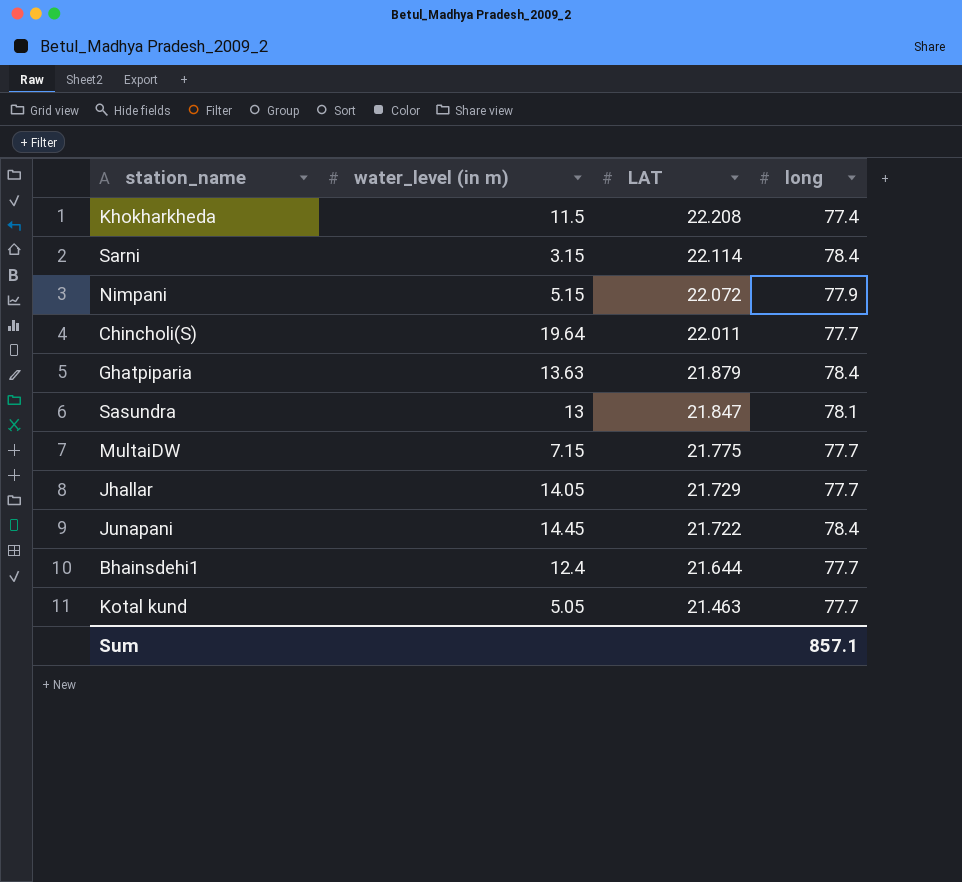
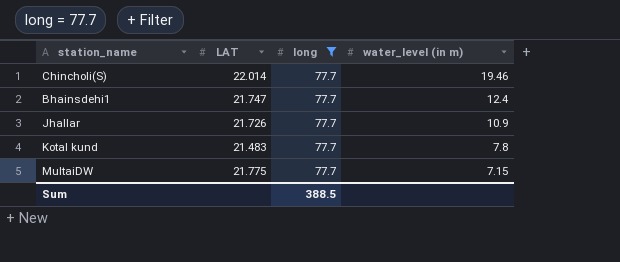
filter: none -> long = 77.7
row order: LAT descending -> water_level (in m) descending
column water_level (in m) | position: 2 -> 4
Chincholi(S) | LAT: 22.011 -> 22.014
Chincholi(S) | water_level (in m): 19.64 -> 19.46
Bhainsdehi1 | LAT: 21.644 -> 21.747
Jhallar | LAT: 21.729 -> 21.726
Jhallar | water_level (in m): 14.05 -> 10.9
Kotal kund | LAT: 21.463 -> 21.483
Kotal kund | water_level (in m): 5.05 -> 7.8
Sum | long: 857.1 -> 388.5

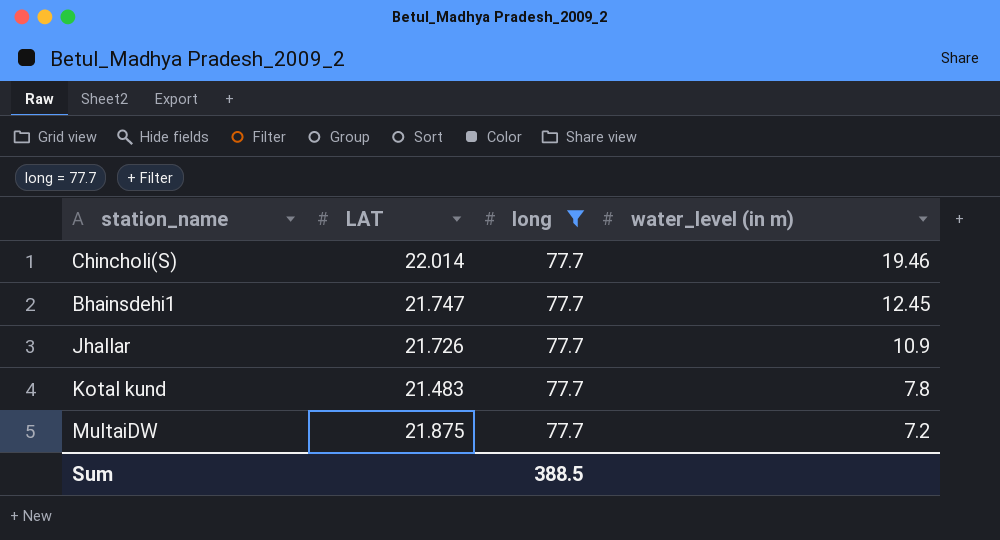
Bhainsdehi1 | water_level (in m): 12.4 -> 12.45
MultaiDW | LAT: 21.775 -> 21.875
MultaiDW | water_level (in m): 7.15 -> 7.2

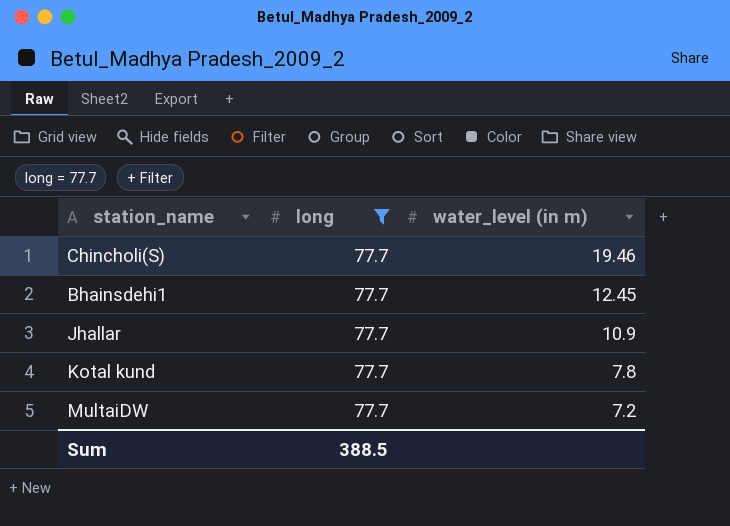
column LAT | position: 2 -> none

